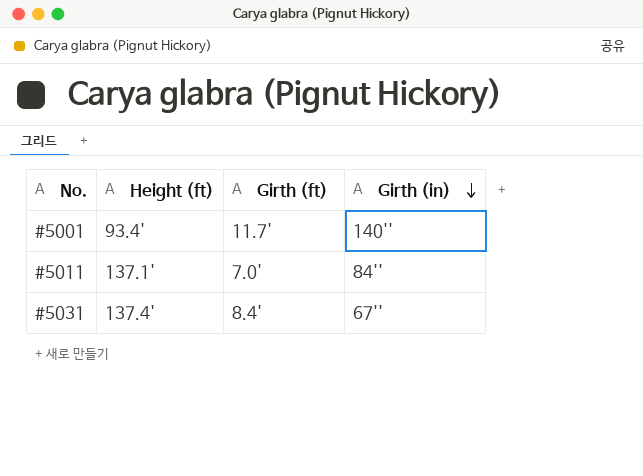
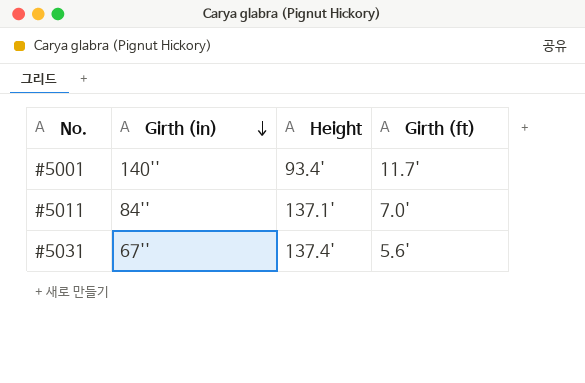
column Girth (in) | position: 4 -> 2
column name: Height (ft) -> Height
#5031 | Girth (ft): 8.4' -> 5.6'

